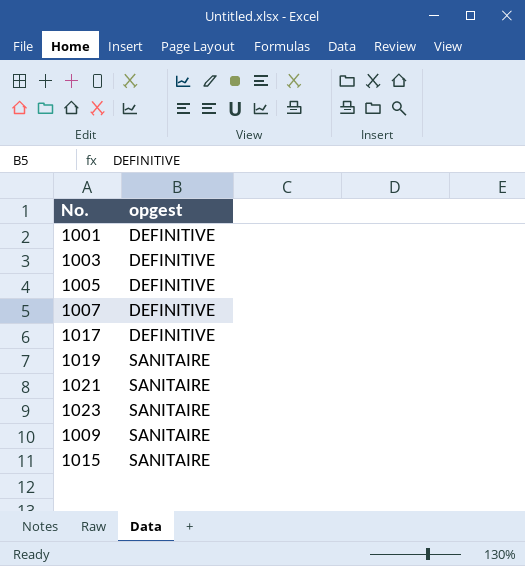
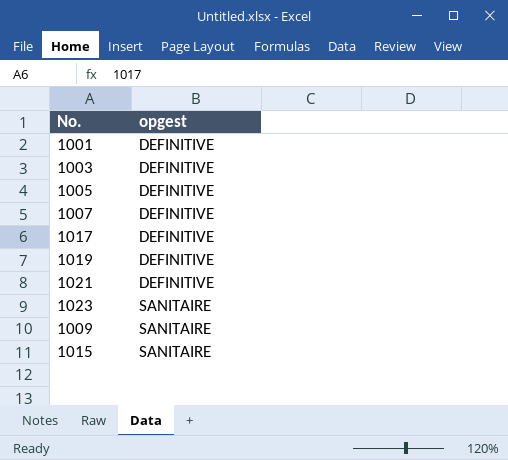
1019 | opgest: SANITAIRE -> DEFINITIVE
1021 | opgest: SANITAIRE -> DEFINITIVE

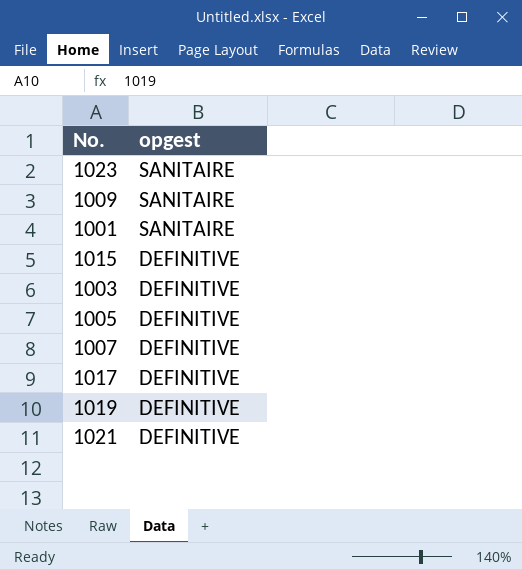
row order: opgest ascending -> opgest descending
1001 | opgest: DEFINITIVE -> SANITAIRE
1015 | opgest: SANITAIRE -> DEFINITIVE

